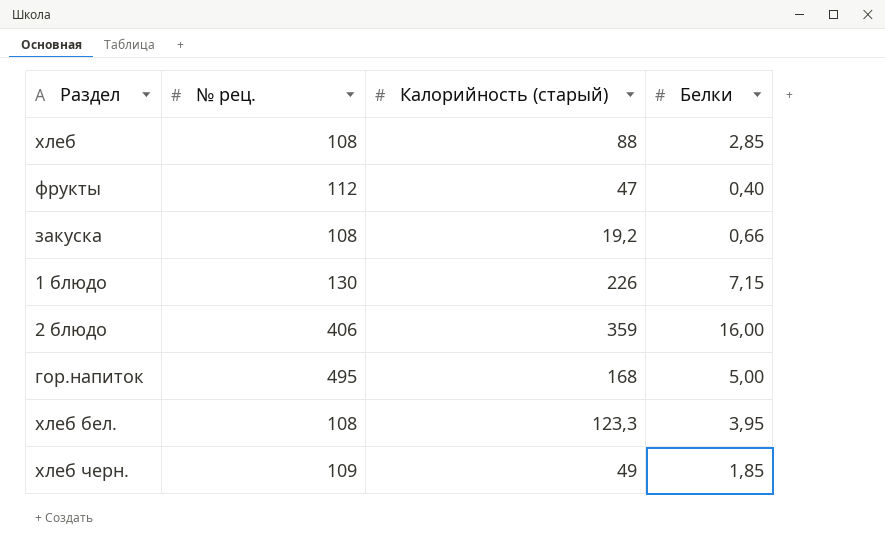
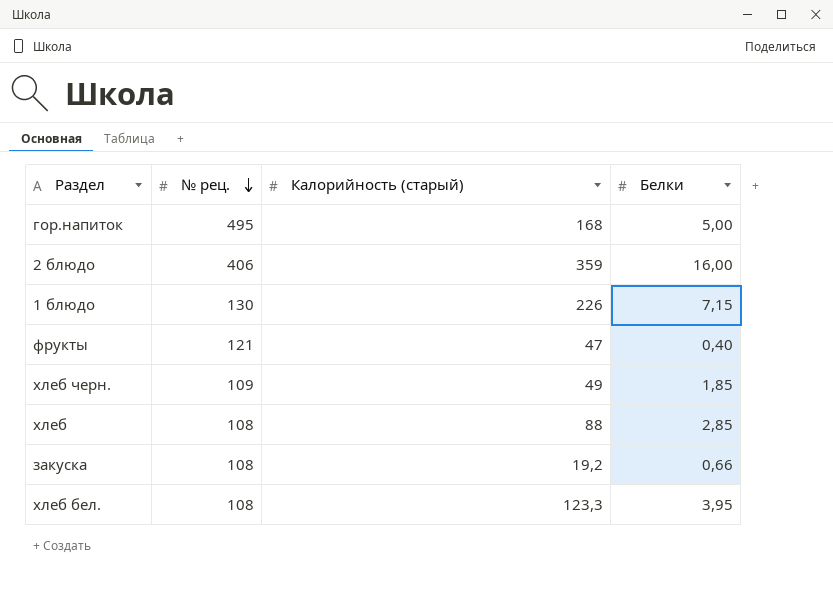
row order: none -> № рец. descending
фрукты | № рец.: 112 -> 121

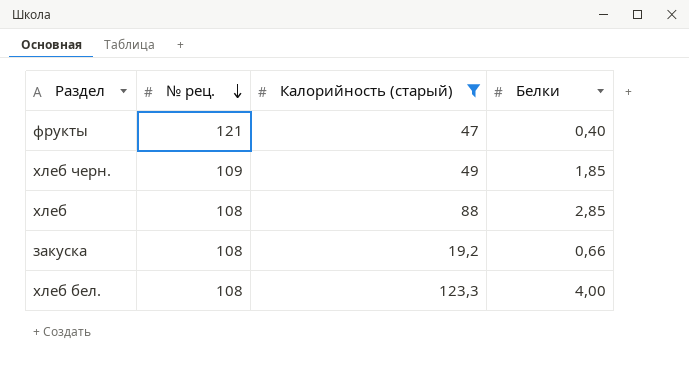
filter: none -> Калорийность (старый) <= 123,3
хлеб бел. | Белки: 3,95 -> 4,00

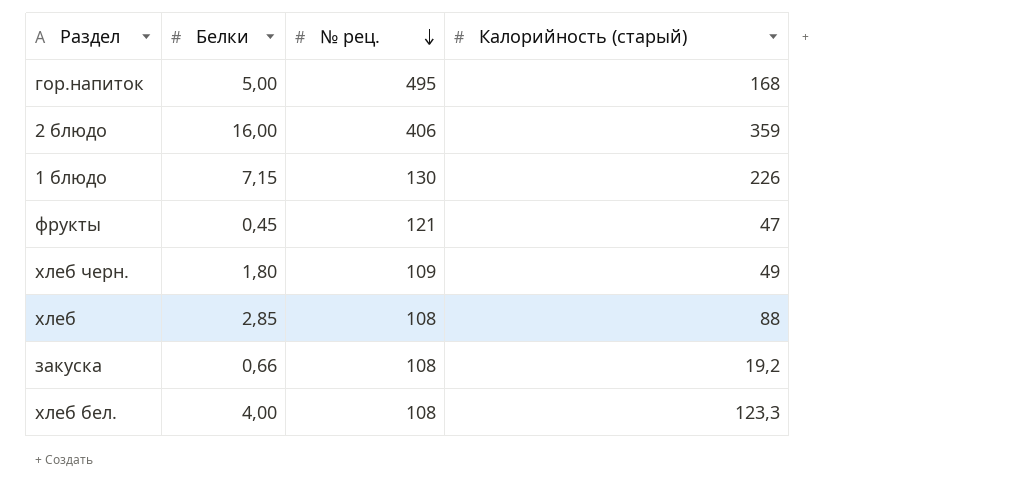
filter: Калорийность (старый) <= 123,3 -> none
column Белки | position: 4 -> 2
фрукты | Белки: 0,40 -> 0,45
хлеб черн. | Белки: 1,85 -> 1,80

